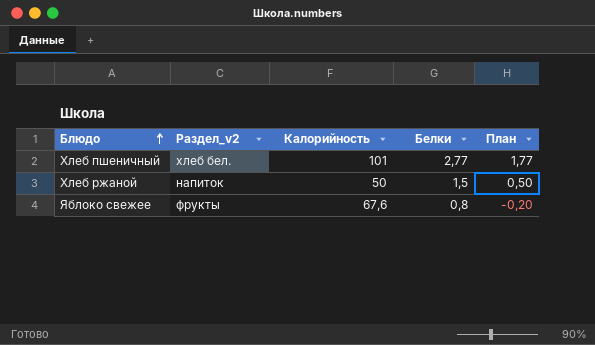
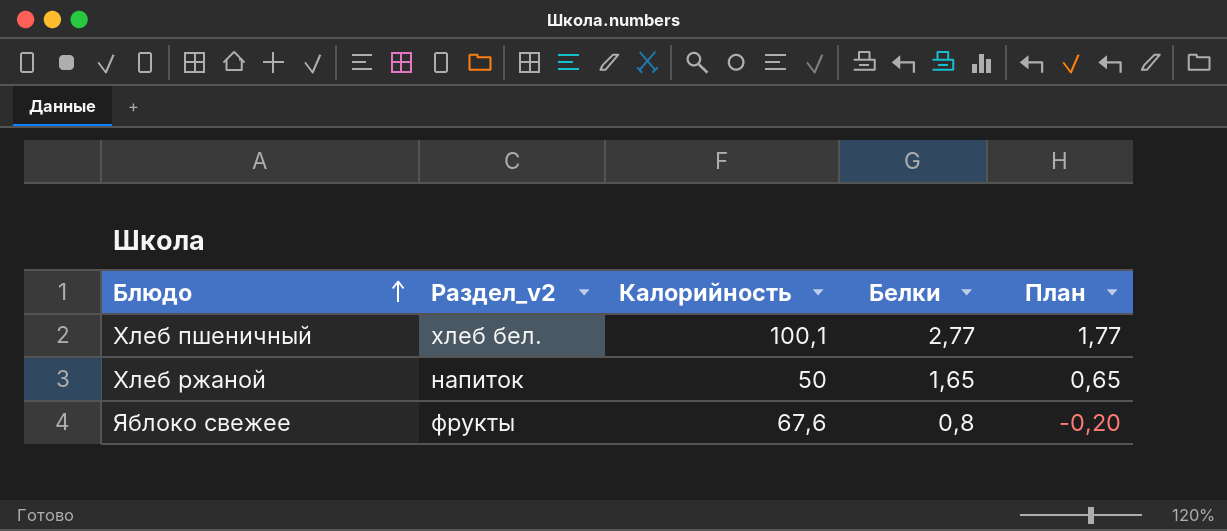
Хлеб пшеничный | Калорийность: 101 -> 100,1
Хлеб ржаной | Белки: 1,5 -> 1,65
Хлеб ржаной | План: 0,50 -> 0,65

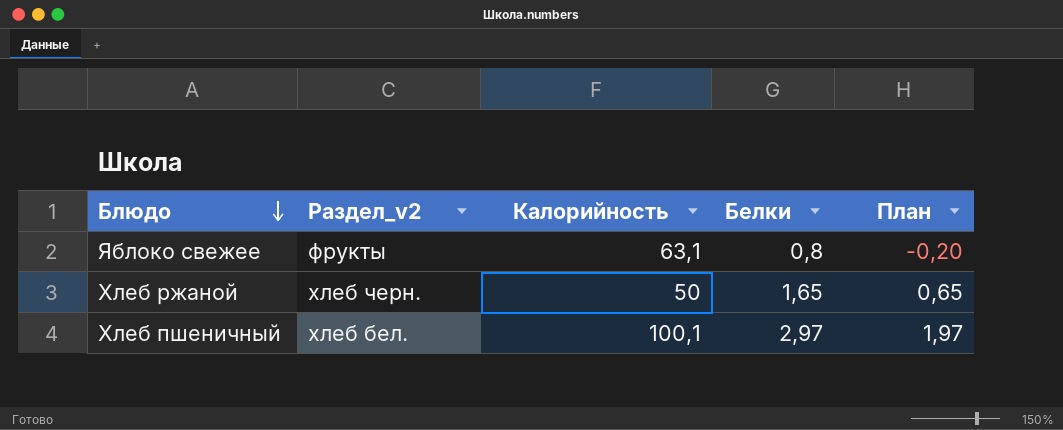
row order: Блюдо ascending -> Блюдо descending
Яблоко свежее | Калорийность: 67,6 -> 63,1
Хлеб ржаной | Раздел_v2: напиток -> хлеб черн.
Хлеб пшеничный | Белки: 2,77 -> 2,97
Хлеб пшеничный | План: 1,77 -> 1,97

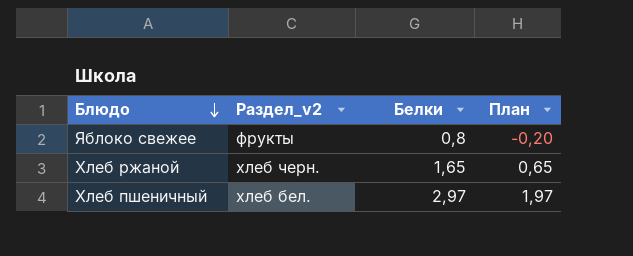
column Калорийность | position: 3 -> none

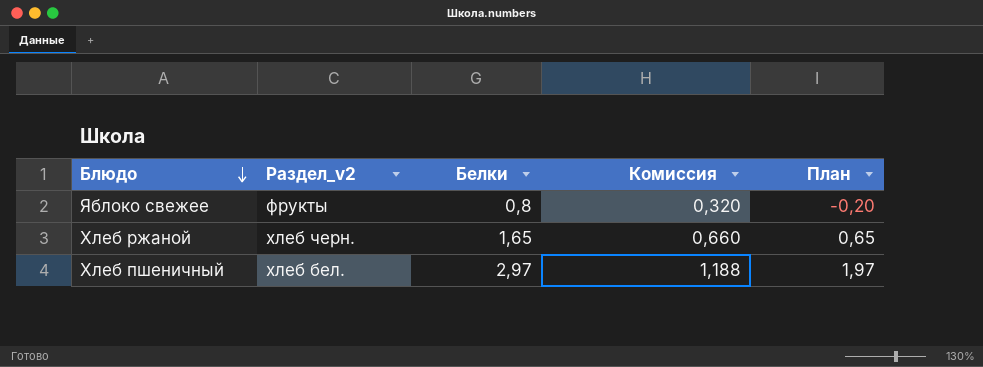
column Комиссия | formula: none -> [Белки] * 0,4

